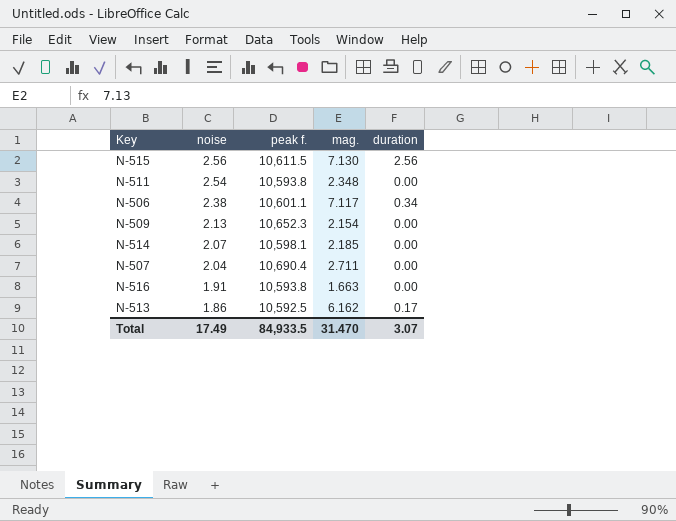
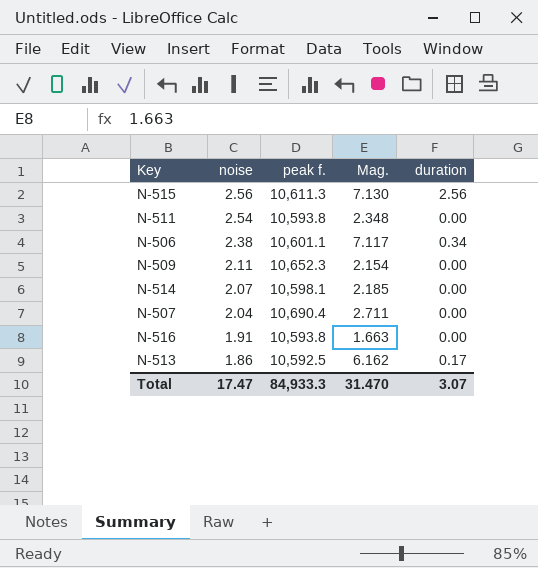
column name: mag. -> Mag.
N-515 | peak f.: 10,611.5 -> 10,611.3
N-509 | noise: 2.13 -> 2.11
Total | noise: 17.49 -> 17.47
Total | peak f.: 84,933.5 -> 84,933.3

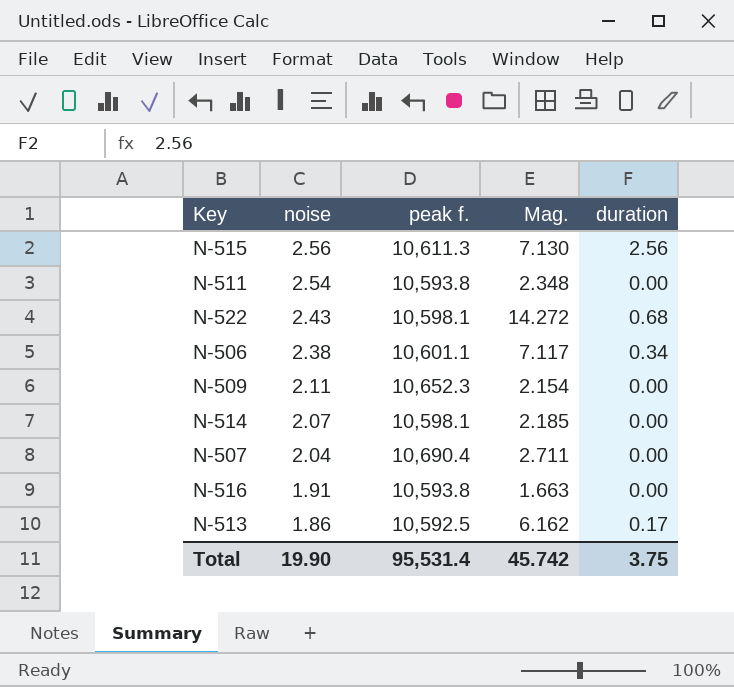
row N-522: none -> 2.43 | 10,598.1 | 14.272 | 0.68
Total | noise: 17.47 -> 19.90
Total | peak f.: 84,933.3 -> 95,531.4
Total | Mag.: 31.470 -> 45.742
Total | duration: 3.07 -> 3.75

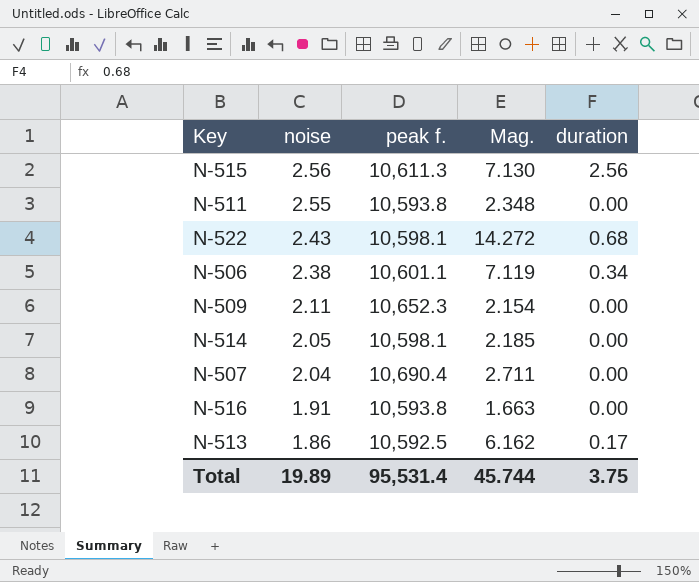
N-511 | noise: 2.54 -> 2.55
N-506 | Mag.: 7.117 -> 7.119
N-514 | noise: 2.07 -> 2.05
Total | noise: 19.90 -> 19.89
Total | Mag.: 45.742 -> 45.744

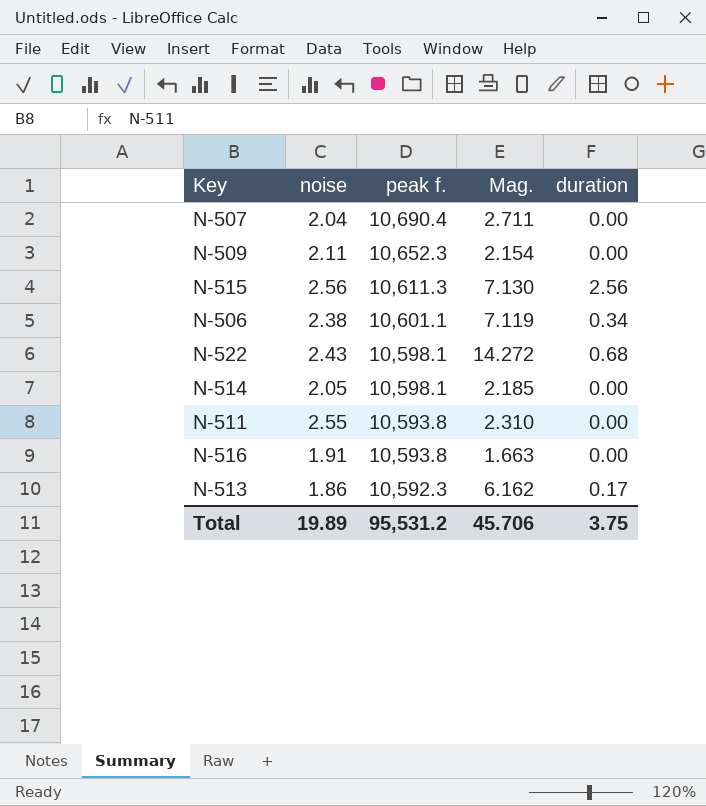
row order: noise descending -> peak f. descending
N-511 | Mag.: 2.348 -> 2.310
N-513 | peak f.: 10,592.5 -> 10,592.3
Total | peak f.: 95,531.4 -> 95,531.2
Total | Mag.: 45.744 -> 45.706

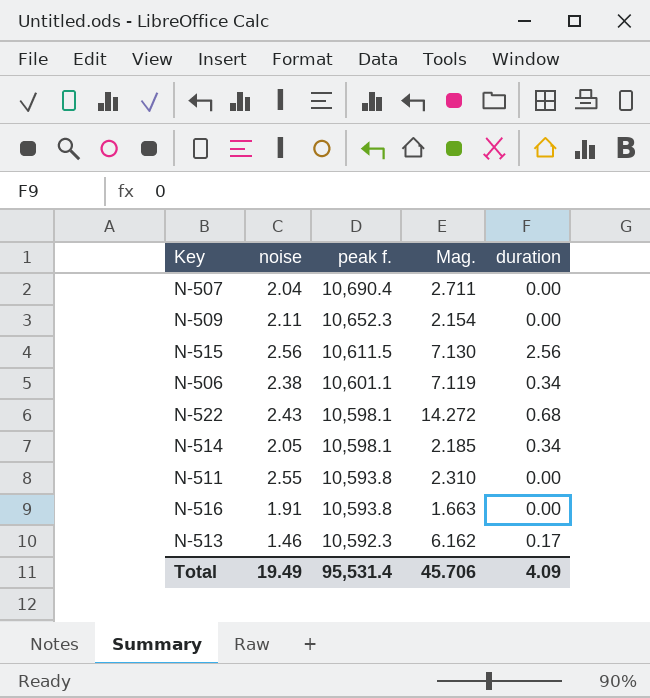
N-515 | peak f.: 10,611.3 -> 10,611.5
N-514 | duration: 0.00 -> 0.34
N-513 | noise: 1.86 -> 1.46
Total | noise: 19.89 -> 19.49
Total | peak f.: 95,531.2 -> 95,531.4
Total | duration: 3.75 -> 4.09

